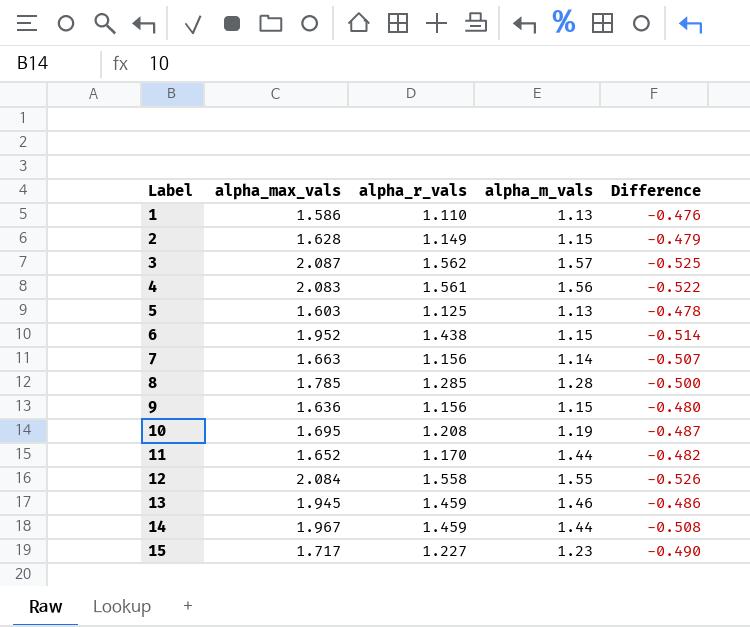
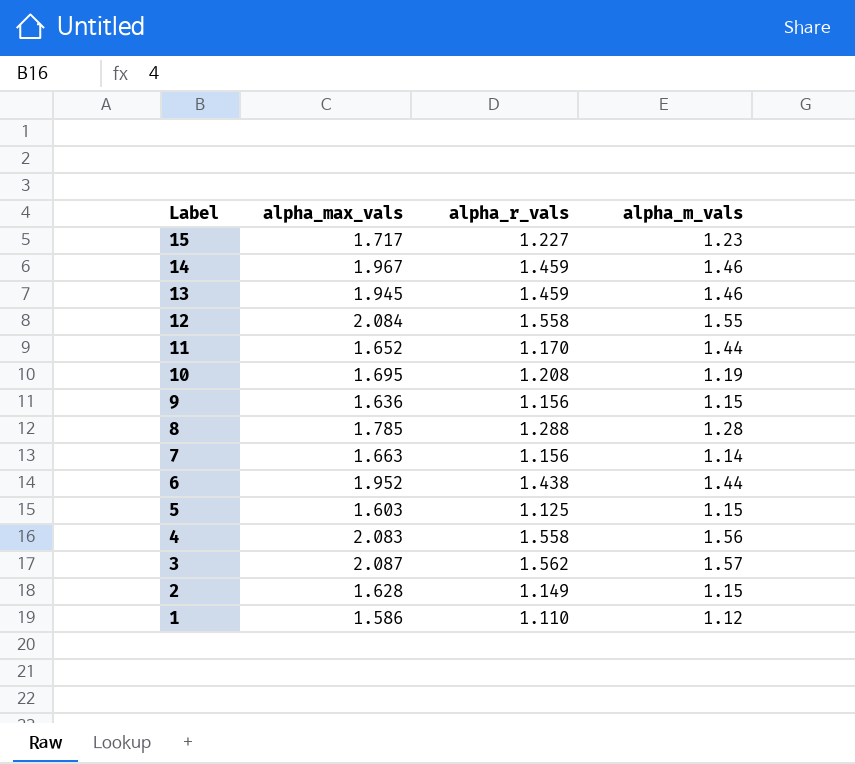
row order: Label ascending -> Label descending
column Difference | formula: [alpha_r_vals] - [alpha_max_vals] -> none
14 | alpha_m_vals: 1.44 -> 1.46
8 | alpha_r_vals: 1.285 -> 1.288
6 | alpha_m_vals: 1.15 -> 1.44
5 | alpha_m_vals: 1.13 -> 1.15
4 | alpha_r_vals: 1.561 -> 1.558
1 | alpha_m_vals: 1.13 -> 1.12

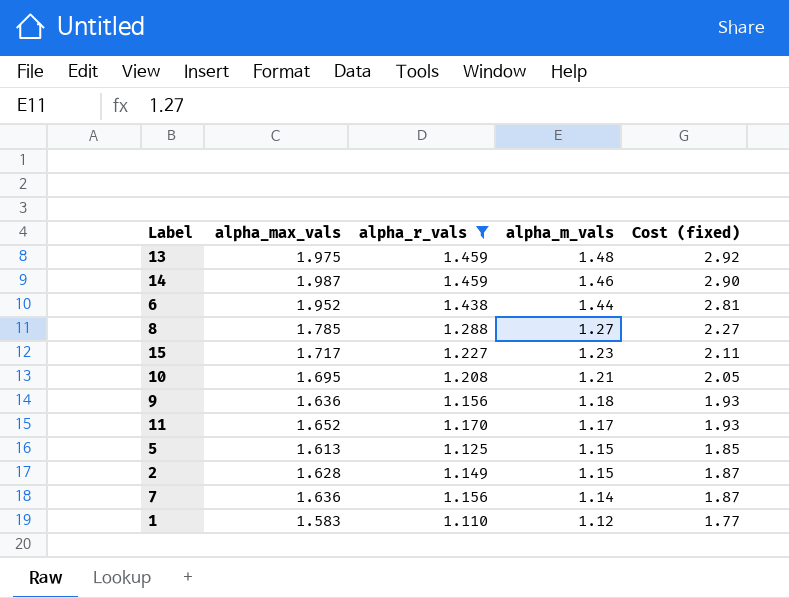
filter: none -> alpha_r_vals <= 1.459
row order: Label descending -> alpha_m_vals descending
column Cost (fixed) | formula: none -> [alpha_max_vals] * [alpha_m_vals]
13 | alpha_max_vals: 1.945 -> 1.975
13 | alpha_m_vals: 1.46 -> 1.48
14 | alpha_max_vals: 1.967 -> 1.987
8 | alpha_m_vals: 1.28 -> 1.27
10 | alpha_m_vals: 1.19 -> 1.21
9 | alpha_m_vals: 1.15 -> 1.18
11 | alpha_m_vals: 1.44 -> 1.17
5 | alpha_max_vals: 1.603 -> 1.613
7 | alpha_max_vals: 1.663 -> 1.636
1 | alpha_max_vals: 1.586 -> 1.583

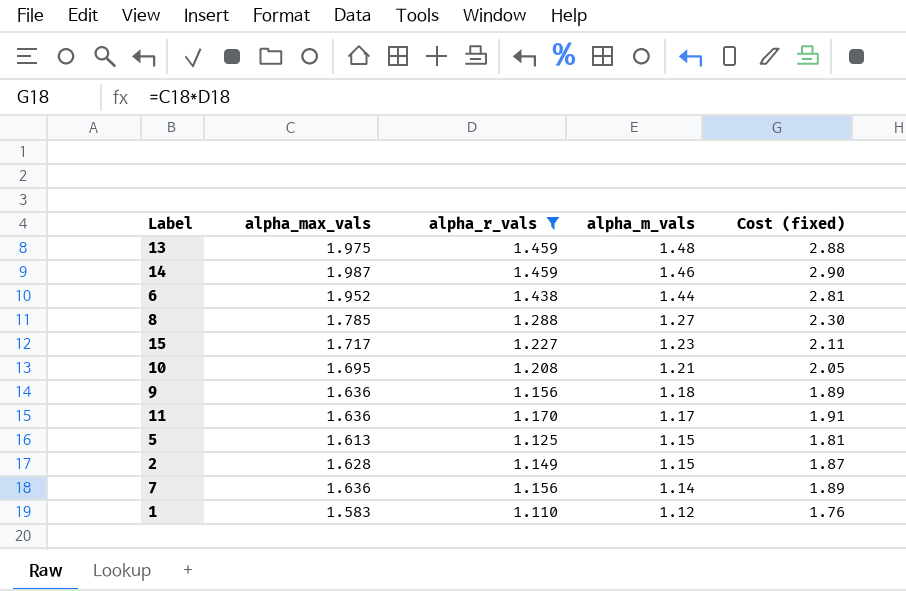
column Cost (fixed) | formula: [alpha_max_vals] * [alpha_m_vals] -> [alpha_max_vals] * [alpha_r_vals]
11 | alpha_max_vals: 1.652 -> 1.636

